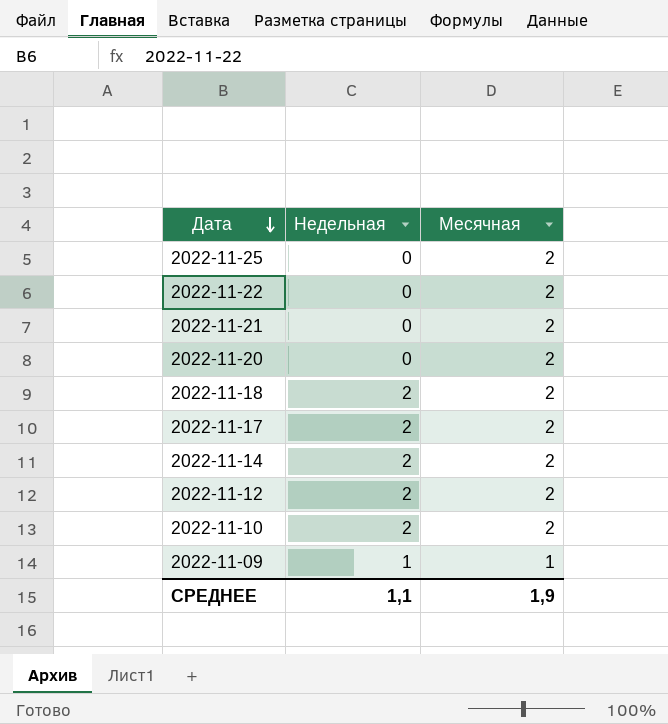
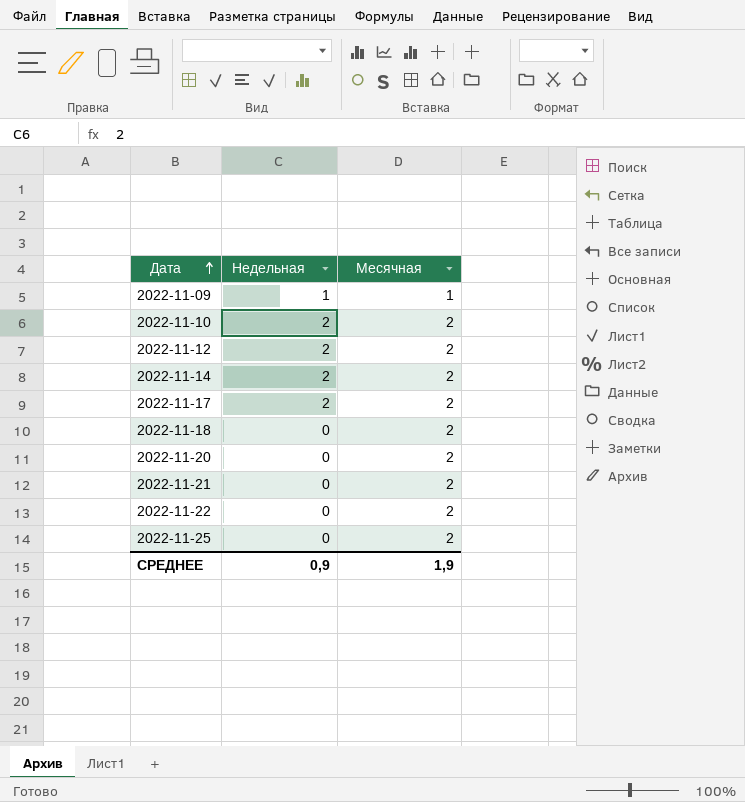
row order: Дата descending -> Дата ascending
2022-11-18 | Недельная: 2 -> 0
СРЕДНЕЕ | Недельная: 1,1 -> 0,9

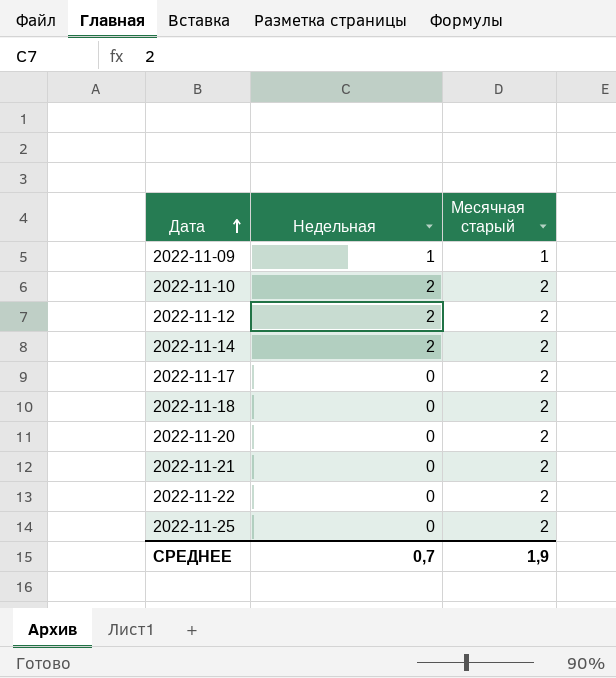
column name: Месячная -> Месячная старый
2022-11-17 | Недельная: 2 -> 0
СРЕДНЕЕ | Недельная: 0,9 -> 0,7

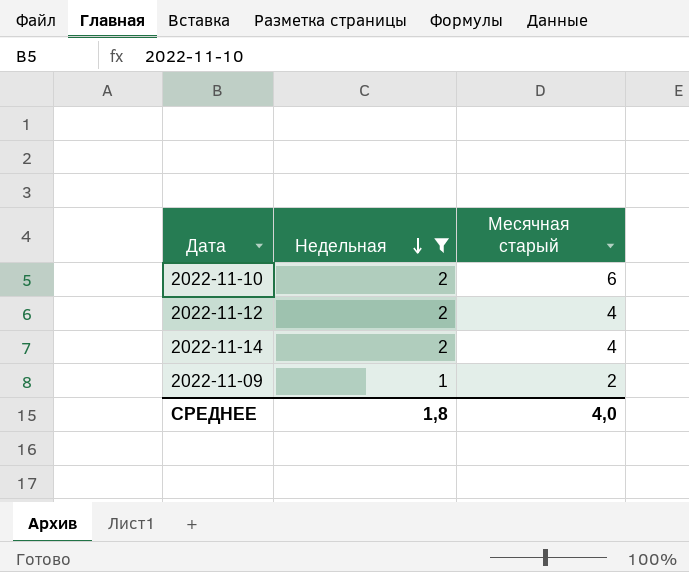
filter: none -> Недельная != 0
row order: Дата ascending -> Недельная descending
2022-11-10 | Месячная старый: 2 -> 6
2022-11-12 | Месячная старый: 2 -> 4
2022-11-14 | Месячная старый: 2 -> 4
2022-11-09 | Месячная старый: 1 -> 2
СРЕДНЕЕ | Недельная: 0,7 -> 1,8
СРЕДНЕЕ | Месячная старый: 1,9 -> 4,0

